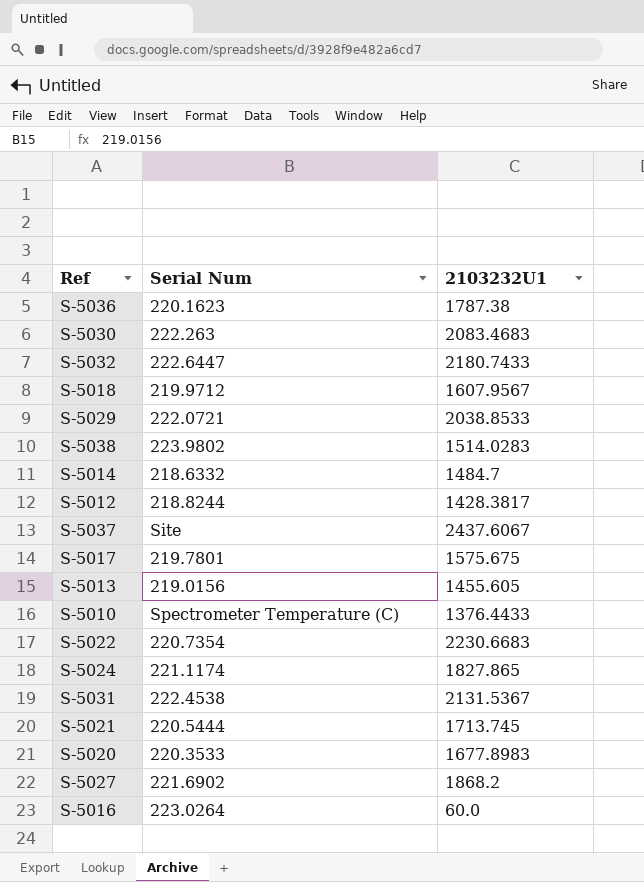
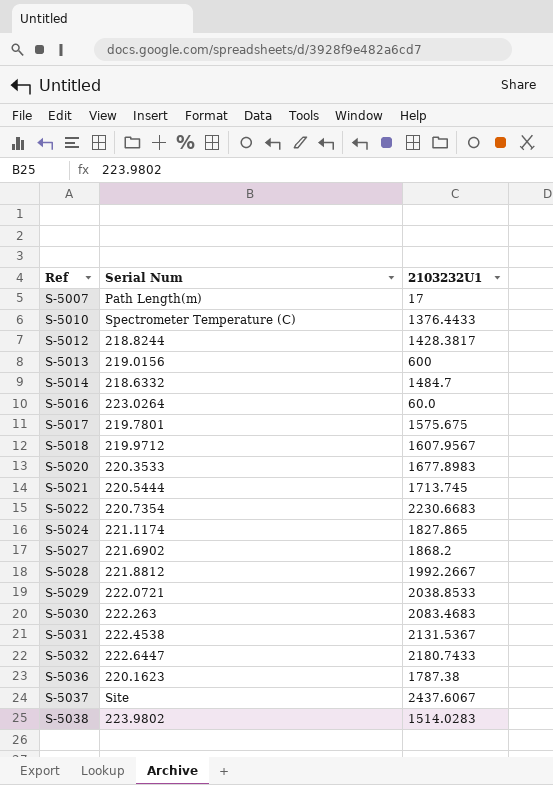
row order: none -> Ref ascending
row S-5007: none -> Path Length(m) | 17
S-5013 | 2103232U1: 1455.605 -> 600
row S-5028: none -> 221.8812 | 1992.2667

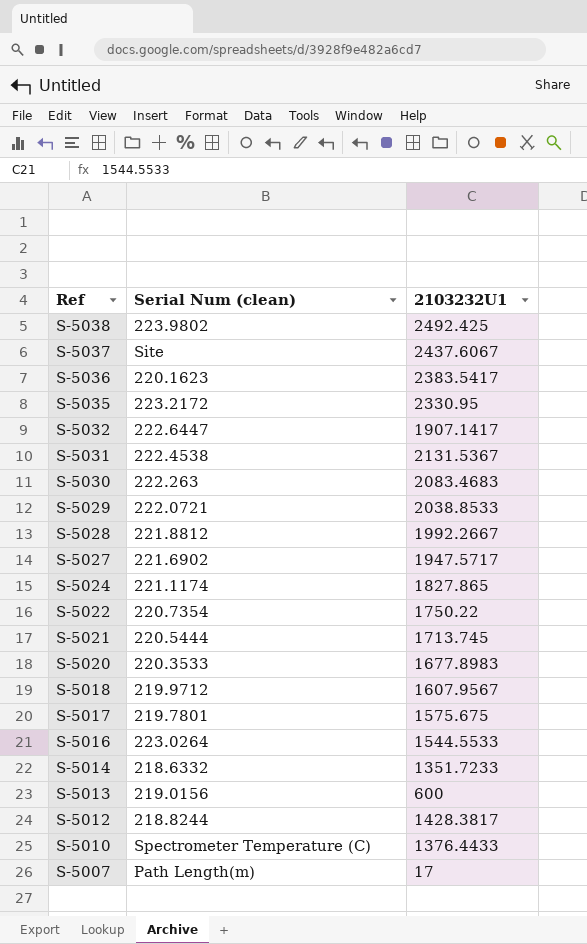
row order: Ref ascending -> Ref descending
column name: Serial Num -> Serial Num (clean)
S-5038 | 2103232U1: 1514.0283 -> 2492.425
S-5036 | 2103232U1: 1787.38 -> 2383.5417
row S-5035: none -> 223.2172 | 2330.95
S-5032 | 2103232U1: 2180.7433 -> 1907.1417
S-5027 | 2103232U1: 1868.2 -> 1947.5717
S-5022 | 2103232U1: 2230.6683 -> 1750.22
S-5016 | 2103232U1: 60.0 -> 1544.5533
S-5014 | 2103232U1: 1484.7 -> 1351.7233

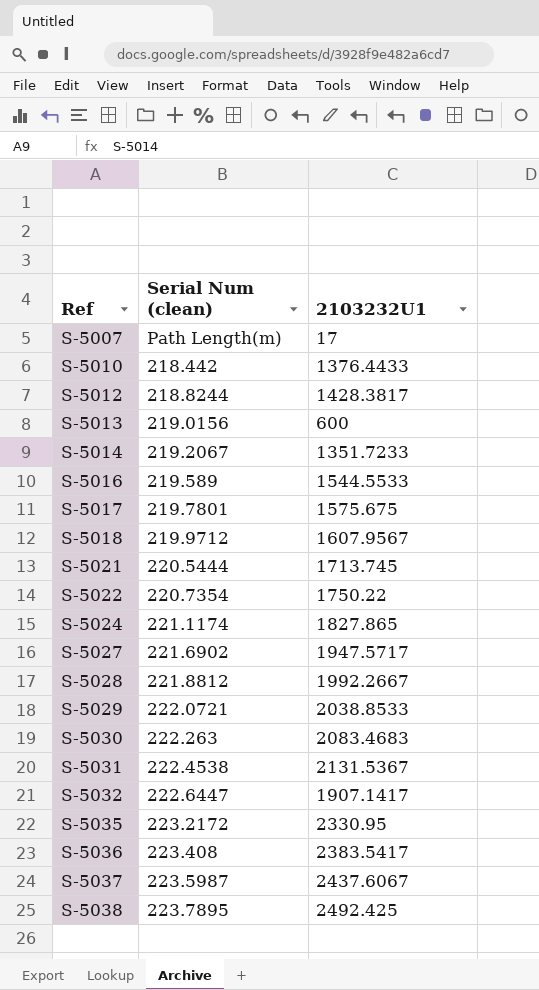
row order: Ref descending -> Ref ascending
row S-5020: 220.3533 | 1677.8983 -> none
S-5010 | Serial Num (clean): Spectrometer Temperature (C) -> 218.442
S-5014 | Serial Num (clean): 218.6332 -> 219.2067
S-5016 | Serial Num (clean): 223.0264 -> 219.589
S-5036 | Serial Num (clean): 220.1623 -> 223.408
S-5037 | Serial Num (clean): Site -> 223.5987
S-5038 | Serial Num (clean): 223.9802 -> 223.7895

